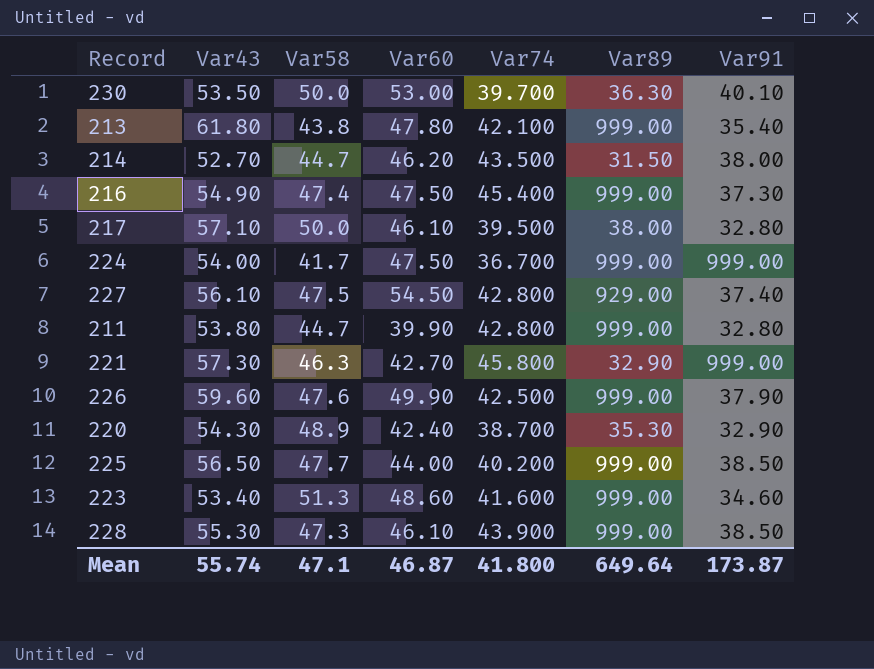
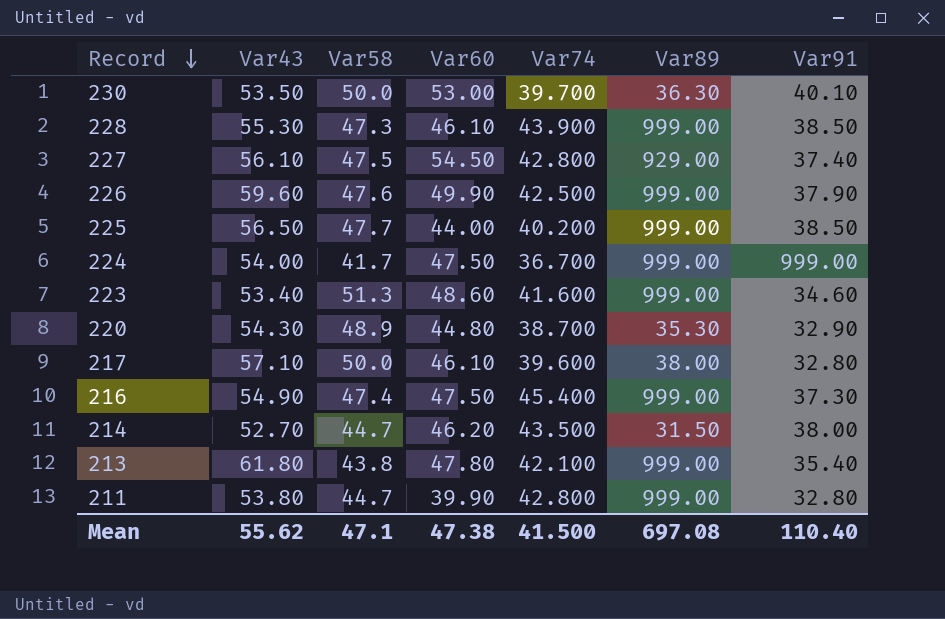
row order: none -> Record descending
row 221: 57.30 | 46.3 | 42.70 | 45.800 | 32.90 | 999.00 -> none
220 | Var60: 42.40 -> 44.80
217 | Var74: 39.500 -> 39.600
Mean | Var43: 55.74 -> 55.62
Mean | Var60: 46.87 -> 47.38
Mean | Var74: 41.800 -> 41.500
Mean | Var89: 649.64 -> 697.08
Mean | Var91: 173.87 -> 110.40

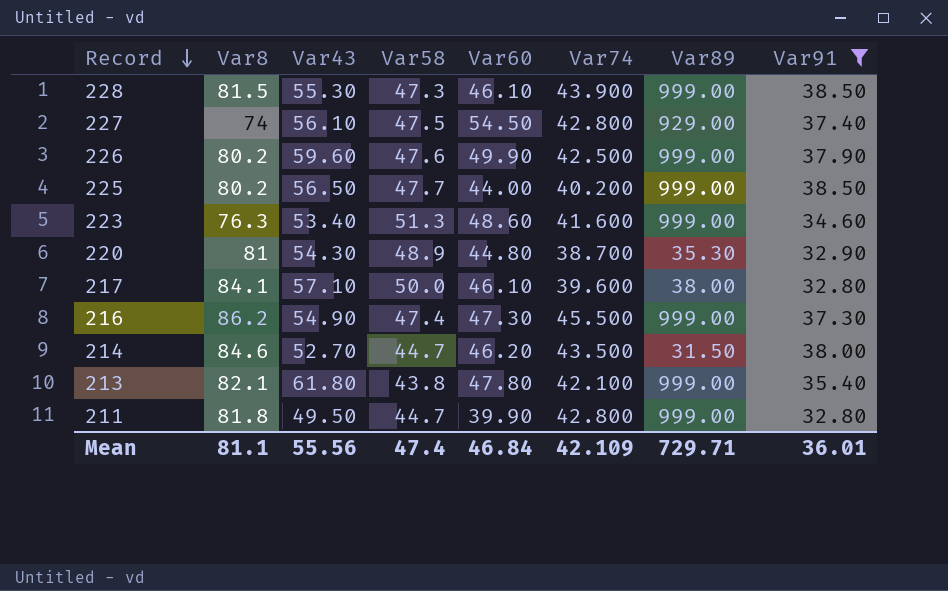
filter: none -> Var91 <= 38.50
column Var8 | position: none -> 2
216 | Var60: 47.50 -> 47.30
216 | Var74: 45.400 -> 45.500
211 | Var43: 53.80 -> 49.50
Mean | Var43: 55.62 -> 55.56
Mean | Var58: 47.1 -> 47.4
Mean | Var60: 47.38 -> 46.84
Mean | Var74: 41.500 -> 42.109
Mean | Var89: 697.08 -> 729.71
Mean | Var91: 110.40 -> 36.01

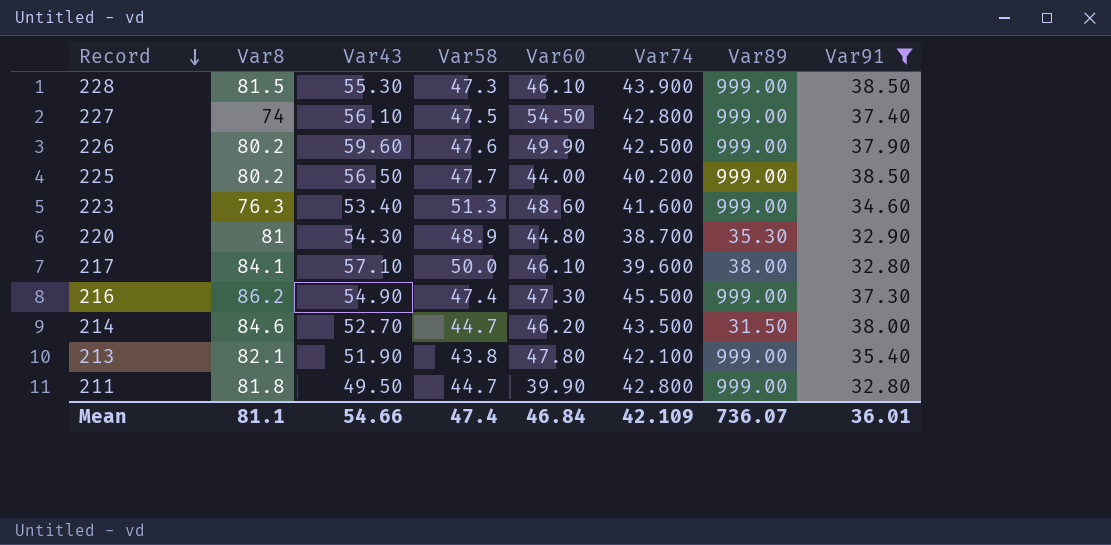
227 | Var89: 929.00 -> 999.00
213 | Var43: 61.80 -> 51.90
Mean | Var43: 55.56 -> 54.66
Mean | Var89: 729.71 -> 736.07

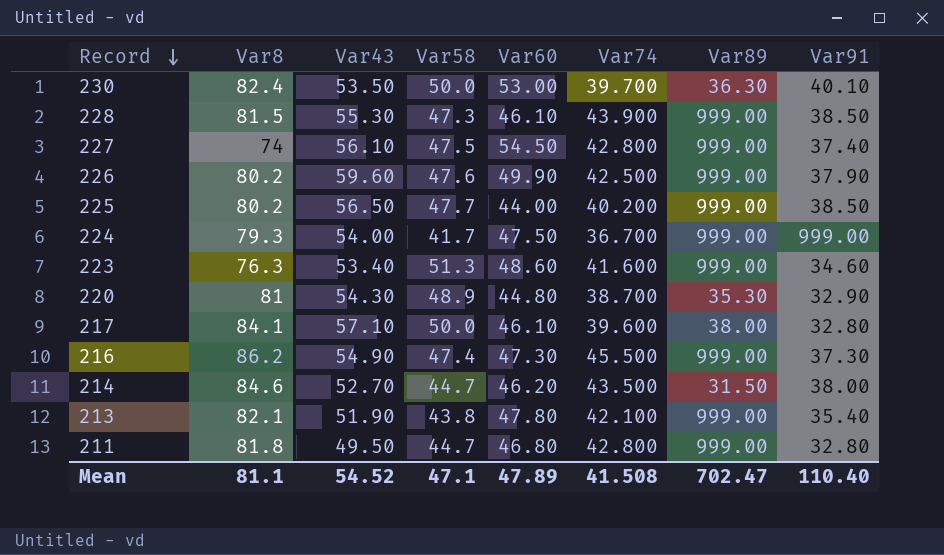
filter: Var91 <= 38.50 -> none
211 | Var60: 39.90 -> 46.80
Mean | Var43: 54.66 -> 54.52
Mean | Var58: 47.4 -> 47.1
Mean | Var60: 46.84 -> 47.89
Mean | Var74: 42.109 -> 41.508
Mean | Var89: 736.07 -> 702.47
Mean | Var91: 36.01 -> 110.40

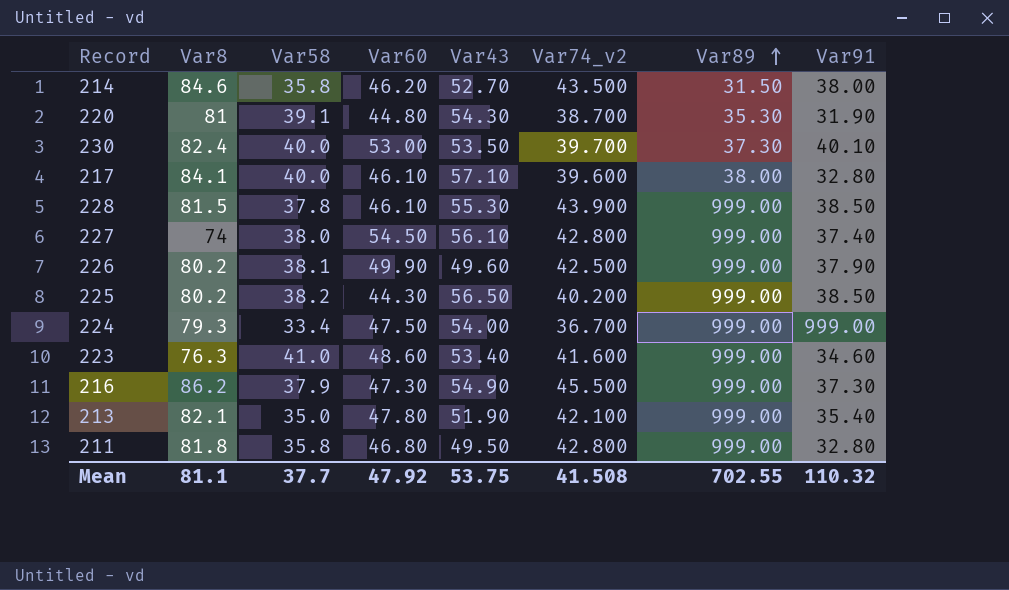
row order: Record descending -> Var89 ascending
column Var43 | position: 3 -> 5
column name: Var74 -> Var74_v2
214 | Var58: 44.7 -> 35.8
220 | Var58: 48.9 -> 39.1
220 | Var91: 32.90 -> 31.90
230 | Var58: 50.0 -> 40.0
230 | Var89: 36.30 -> 37.30
217 | Var58: 50.0 -> 40.0
228 | Var58: 47.3 -> 37.8
227 | Var58: 47.5 -> 38.0
226 | Var58: 47.6 -> 38.1
226 | Var43: 59.60 -> 49.60
225 | Var58: 47.7 -> 38.2
225 | Var60: 44.00 -> 44.30
224 | Var58: 41.7 -> 33.4
223 | Var58: 51.3 -> 41.0
216 | Var58: 47.4 -> 37.9
213 | Var58: 43.8 -> 35.0
211 | Var58: 44.7 -> 35.8
Mean | Var58: 47.1 -> 37.7
Mean | Var60: 47.89 -> 47.92
Mean | Var43: 54.52 -> 53.75
Mean | Var89: 702.47 -> 702.55
Mean | Var91: 110.40 -> 110.32

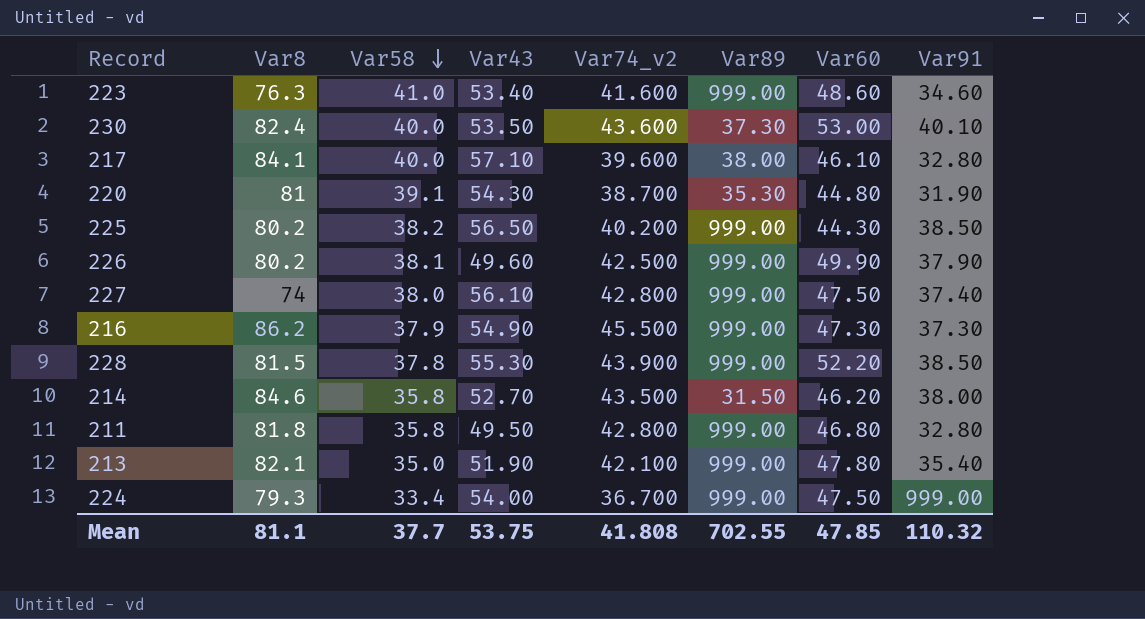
row order: Var89 ascending -> Var58 descending
column Var60 | position: 4 -> 7
230 | Var74_v2: 39.700 -> 43.600
227 | Var60: 54.50 -> 47.50
228 | Var60: 46.10 -> 52.20
Mean | Var74_v2: 41.508 -> 41.808
Mean | Var60: 47.92 -> 47.85

